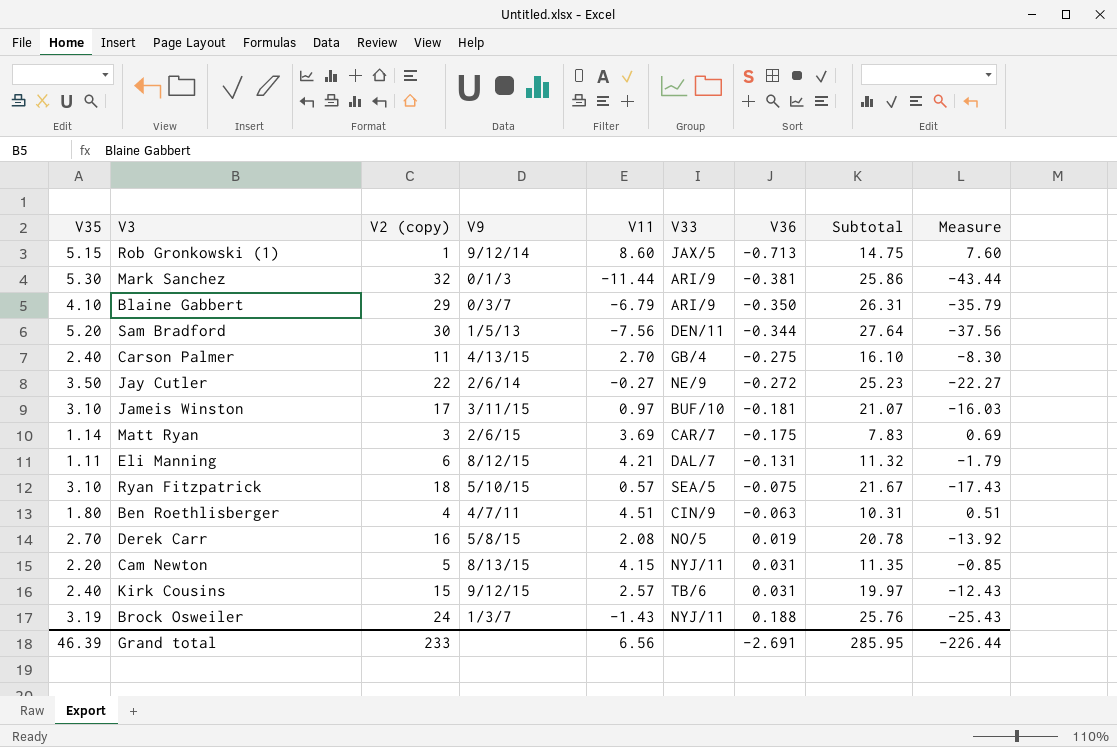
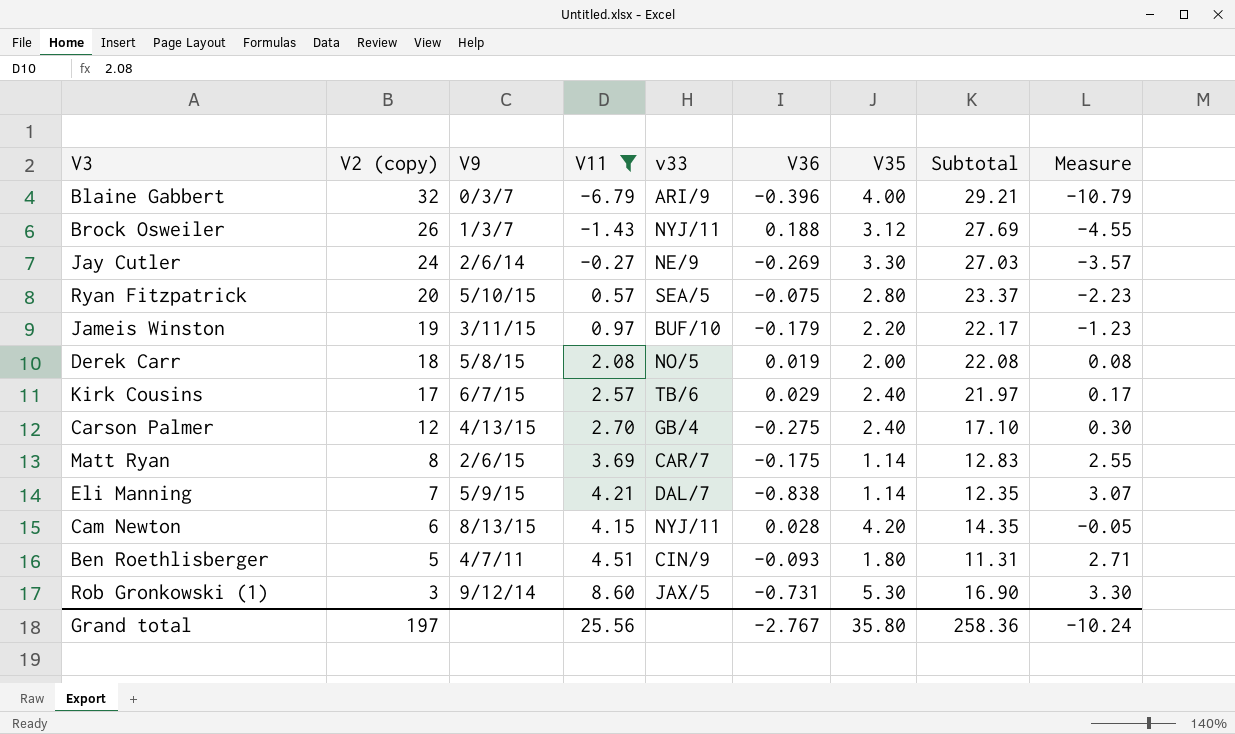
filter: none -> V11 >= -6.79
row order: V36 ascending -> V2 (copy) descending
column name: V33 -> v33
column V35 | position: 1 -> 7
column Measure | formula: [V11] - [V2 (copy)] -> [V11] - [V35]
Blaine Gabbert | V2 (copy): 29 -> 32
Blaine Gabbert | V36: -0.350 -> -0.396
Blaine Gabbert | V35: 4.10 -> 4.00
Blaine Gabbert | Subtotal: 26.31 -> 29.21
Brock Osweiler | V2 (copy): 24 -> 26
Brock Osweiler | V35: 3.19 -> 3.12
Brock Osweiler | Subtotal: 25.76 -> 27.69
Jay Cutler | V2 (copy): 22 -> 24
Jay Cutler | V36: -0.272 -> -0.269
Jay Cutler | V35: 3.50 -> 3.30
Jay Cutler | Subtotal: 25.23 -> 27.03
Ryan Fitzpatrick | V2 (copy): 18 -> 20
Ryan Fitzpatrick | V35: 3.10 -> 2.80
Ryan Fitzpatrick | Subtotal: 21.67 -> 23.37
Jameis Winston | V2 (copy): 17 -> 19
Jameis Winston | V36: -0.181 -> -0.179
Jameis Winston | V35: 3.10 -> 2.20
Jameis Winston | Subtotal: 21.07 -> 22.17
Derek Carr | V2 (copy): 16 -> 18
Derek Carr | V35: 2.70 -> 2.00
Derek Carr | Subtotal: 20.78 -> 22.08
Kirk Cousins | V2 (copy): 15 -> 17
Kirk Cousins | V9: 9/12/15 -> 6/7/15
Kirk Cousins | V36: 0.031 -> 0.029
Kirk Cousins | Subtotal: 19.97 -> 21.97
Carson Palmer | V2 (copy): 11 -> 12
Carson Palmer | Subtotal: 16.10 -> 17.10
Matt Ryan | V2 (copy): 3 -> 8
Matt Ryan | Subtotal: 7.83 -> 12.83
Eli Manning | V2 (copy): 6 -> 7
Eli Manning | V9: 8/12/15 -> 5/9/15
Eli Manning | V36: -0.131 -> -0.838
Eli Manning | V35: 1.11 -> 1.14
Eli Manning | Subtotal: 11.32 -> 12.35
Cam Newton | V2 (copy): 5 -> 6
Cam Newton | V36: 0.031 -> 0.028
Cam Newton | V35: 2.20 -> 4.20
Cam Newton | Subtotal: 11.35 -> 14.35
Ben Roethlisberger | V2 (copy): 4 -> 5
Ben Roethlisberger | V36: -0.063 -> -0.093
Ben Roethlisberger | Subtotal: 10.31 -> 11.31
Rob Gronkowski (1) | V2 (copy): 1 -> 3
Rob Gronkowski (1) | V36: -0.713 -> -0.731
Rob Gronkowski (1) | V35: 5.15 -> 5.30
Rob Gronkowski (1) | Subtotal: 14.75 -> 16.90
Grand total | V2 (copy): 233 -> 197
Grand total | V11: 6.56 -> 25.56
Grand total | V36: -2.691 -> -2.767
Grand total | V35: 46.39 -> 35.80
Grand total | Subtotal: 285.95 -> 258.36
Grand total | Measure: -226.44 -> -10.24

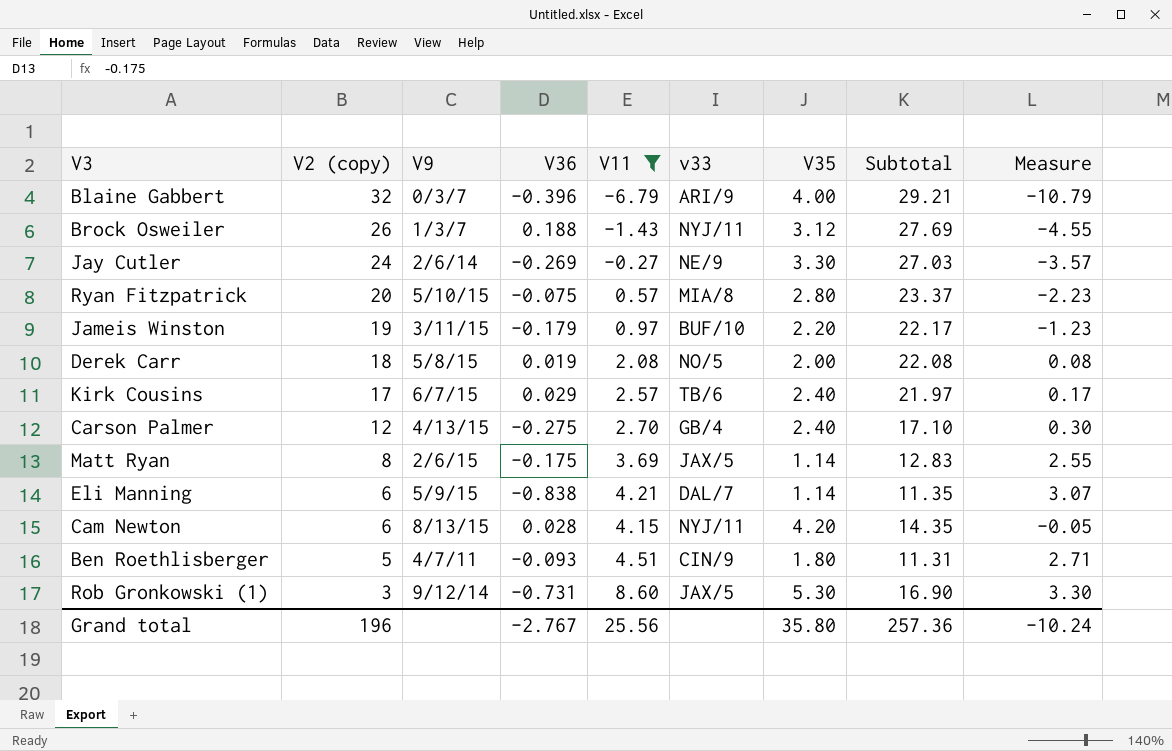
column V36 | position: 6 -> 4
Ryan Fitzpatrick | v33: SEA/5 -> MIA/8
Matt Ryan | v33: CAR/7 -> JAX/5
Eli Manning | V2 (copy): 7 -> 6
Eli Manning | Subtotal: 12.35 -> 11.35
Grand total | V2 (copy): 197 -> 196
Grand total | Subtotal: 258.36 -> 257.36

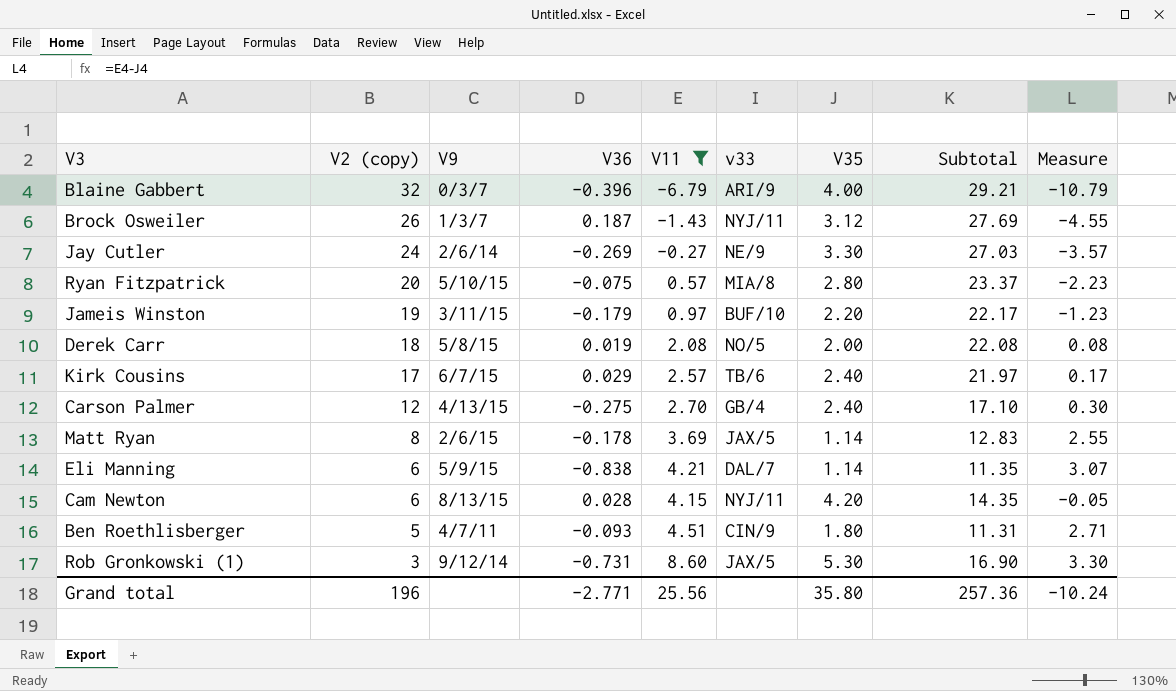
Brock Osweiler | V36: 0.188 -> 0.187
Matt Ryan | V36: -0.175 -> -0.178
Grand total | V36: -2.767 -> -2.771

